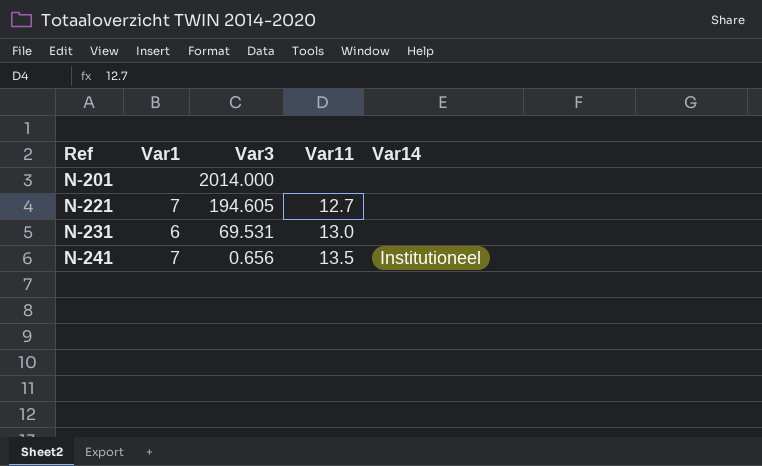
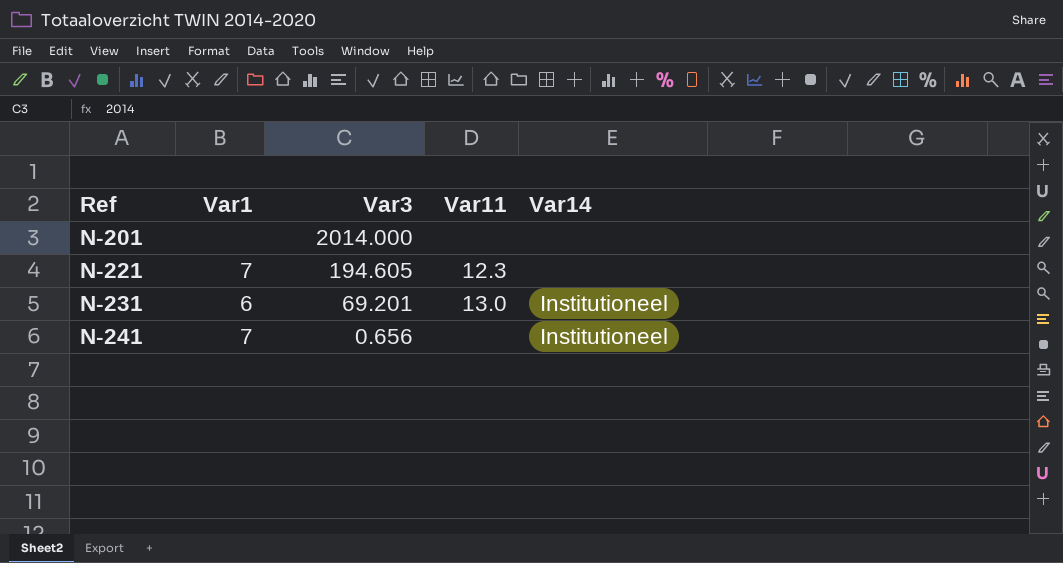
N-221 | Var11: 12.7 -> 12.3
N-231 | Var3: 69.531 -> 69.201
N-231 | Var14: none -> Institutioneel
N-241 | Var11: 13.5 -> none

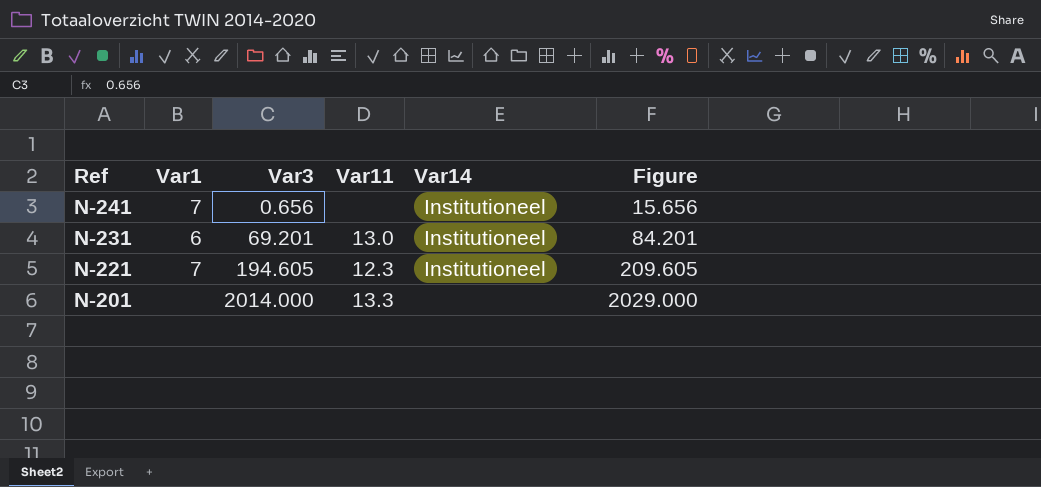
row order: Ref ascending -> Ref descending
column Figure | formula: none -> [Var3] + 15
N-221 | Var14: none -> Institutioneel
N-201 | Var11: none -> 13.3

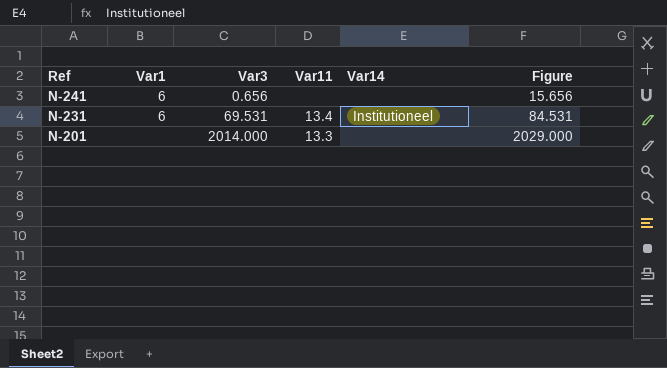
row N-221: 7 | 194.605 | 12.3 | Institutioneel | 209.605 -> none
N-241 | Var1: 7 -> 6
N-241 | Var14: Institutioneel -> none
N-231 | Var3: 69.201 -> 69.531
N-231 | Var11: 13.0 -> 13.4
N-231 | Figure: 84.201 -> 84.531

